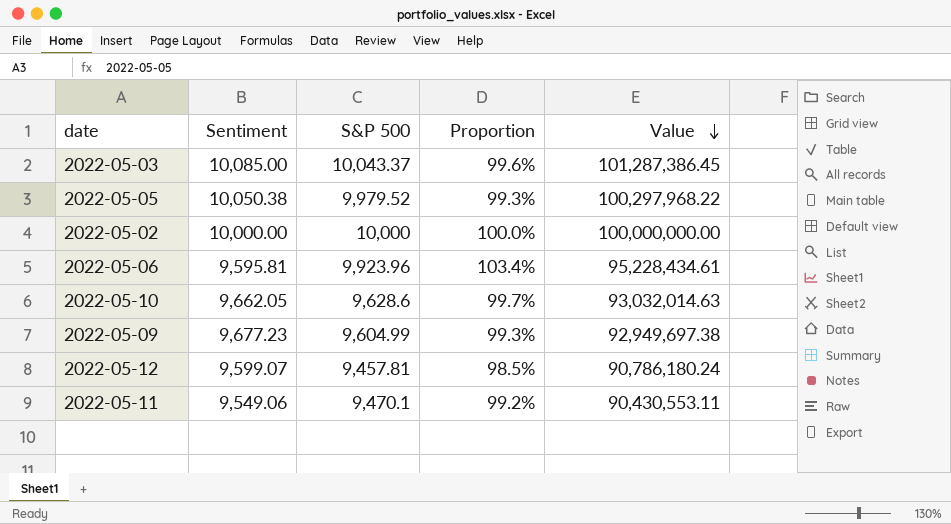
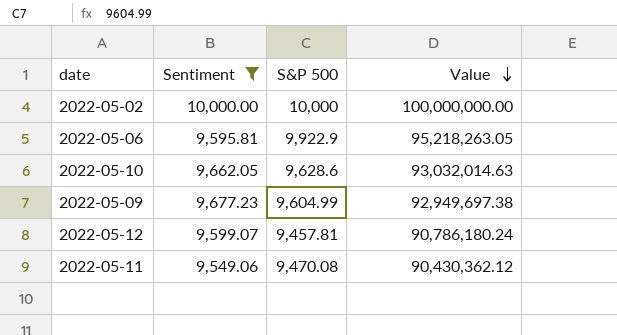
filter: none -> Sentiment <= 10,000.00
column Proportion | formula: [S&P 500] / [Sentiment] -> none
2022-05-06 | S&P 500: 9,923.96 -> 9,922.9
2022-05-06 | Value: 95,228,434.61 -> 95,218,263.05
2022-05-11 | S&P 500: 9,470.1 -> 9,470.08
2022-05-11 | Value: 90,430,553.11 -> 90,430,362.12

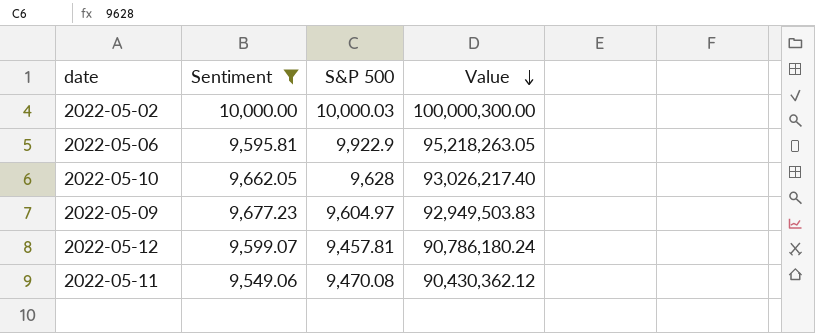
2022-05-02 | S&P 500: 10,000 -> 10,000.03
2022-05-02 | Value: 100,000,000.00 -> 100,000,300.00
2022-05-10 | S&P 500: 9,628.6 -> 9,628
2022-05-10 | Value: 93,032,014.63 -> 93,026,217.40
2022-05-09 | S&P 500: 9,604.99 -> 9,604.97
2022-05-09 | Value: 92,949,697.38 -> 92,949,503.83

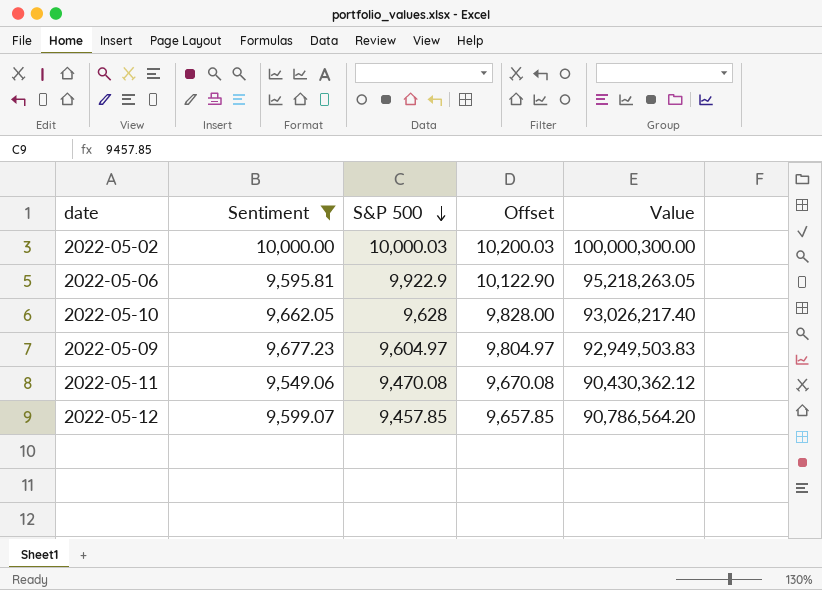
row order: Value descending -> S&P 500 descending
column Offset | formula: none -> [S&P 500] + 200
2022-05-12 | S&P 500: 9,457.81 -> 9,457.85
2022-05-12 | Value: 90,786,180.24 -> 90,786,564.20

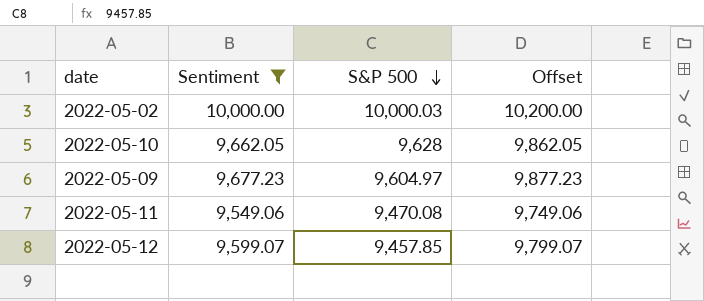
column Value | formula: [Sentiment] * [S&P 500] -> none
column Offset | formula: [S&P 500] + 200 -> [Sentiment] + 200
row 2022-05-06: 9,595.81 | 9,922.9 | 10,122.90 | 95,218,263.05 -> none

